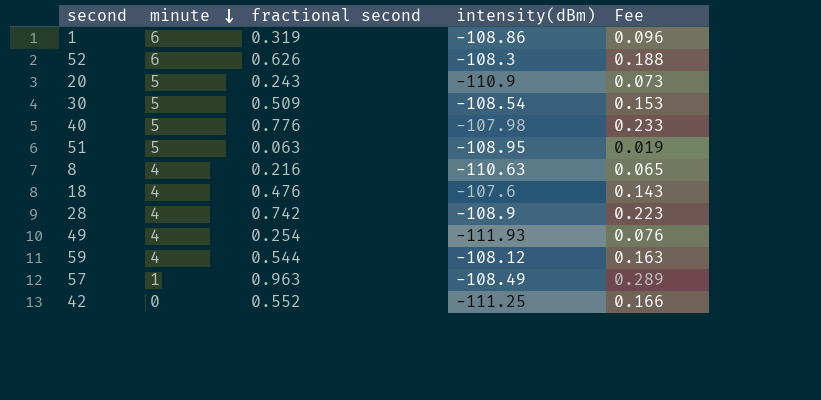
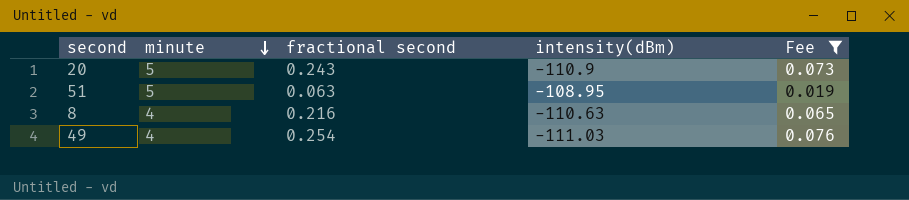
filter: none -> Fee <= 0.076
49 | intensity(dBm): -111.93 -> -111.03

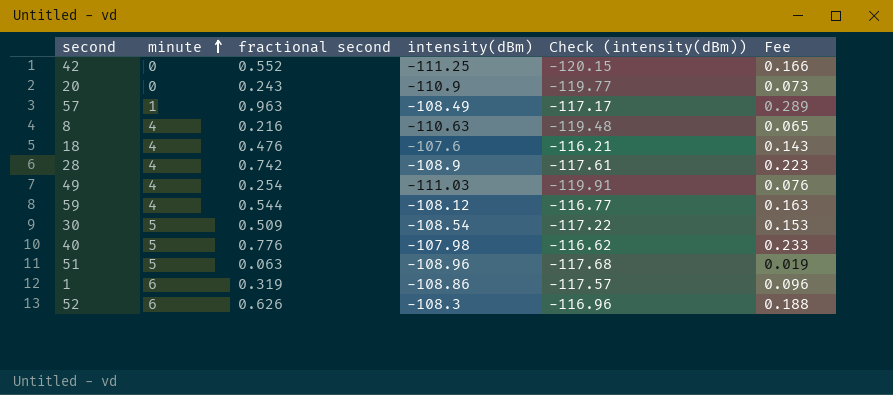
filter: Fee <= 0.076 -> none
row order: minute descending -> minute ascending
column Check (intensity(dBm)) | formula: none -> [intensity(dBm)] * 1.08
20 | minute: 5 -> 0
51 | intensity(dBm): -108.95 -> -108.96

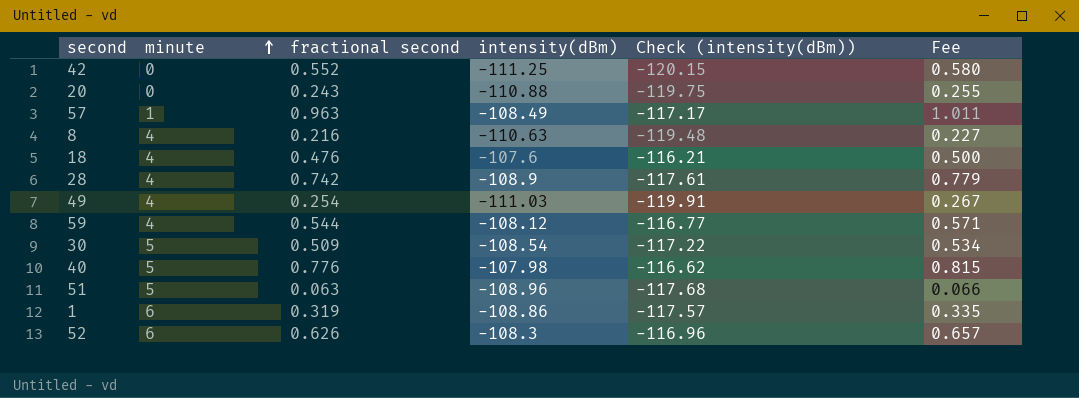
column Fee | formula: [fractional second] * 0.3 -> [fractional second] * 1.05
20 | intensity(dBm): -110.9 -> -110.88
20 | Check (intensity(dBm)): -119.77 -> -119.75

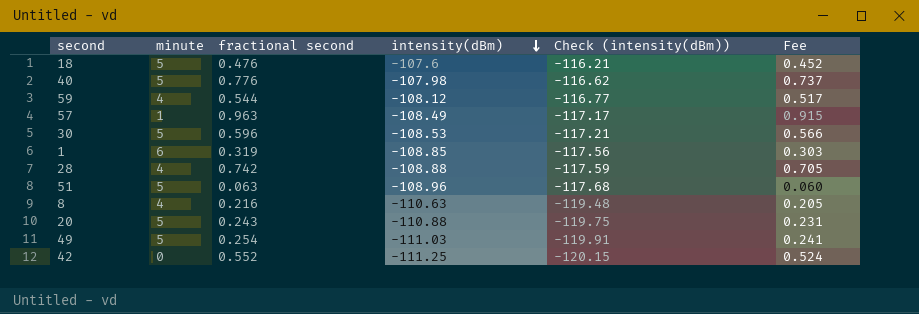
row order: minute ascending -> intensity(dBm) descending
column Fee | formula: [fractional second] * 1.05 -> [fractional second] * 0.95
row 52: 6 | 0.626 | -108.3 | -116.96 | 0.657 -> none
18 | minute: 4 -> 5
30 | fractional second: 0.509 -> 0.596
30 | intensity(dBm): -108.54 -> -108.53
30 | Check (intensity(dBm)): -117.22 -> -117.21
1 | intensity(dBm): -108.86 -> -108.85
1 | Check (intensity(dBm)): -117.57 -> -117.56
28 | intensity(dBm): -108.9 -> -108.88
28 | Check (intensity(dBm)): -117.61 -> -117.59
20 | minute: 0 -> 5
49 | minute: 4 -> 5

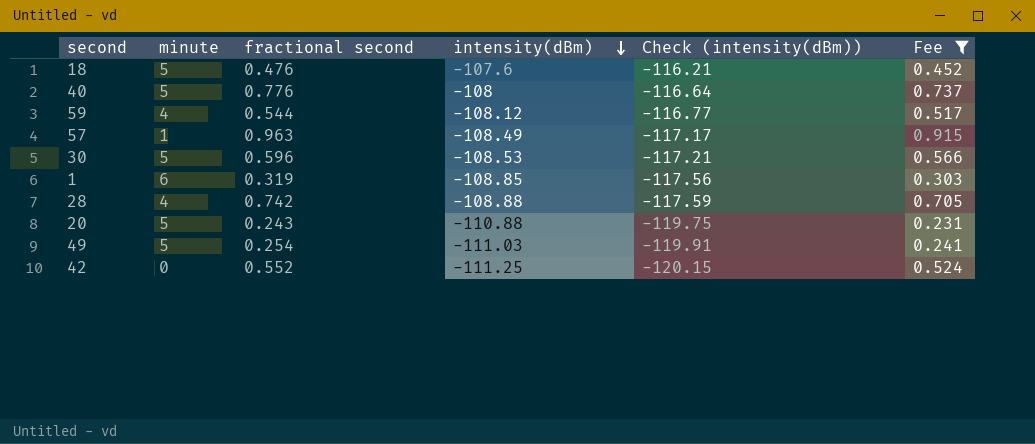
filter: none -> Fee >= 0.231
40 | intensity(dBm): -107.98 -> -108
40 | Check (intensity(dBm)): -116.62 -> -116.64

